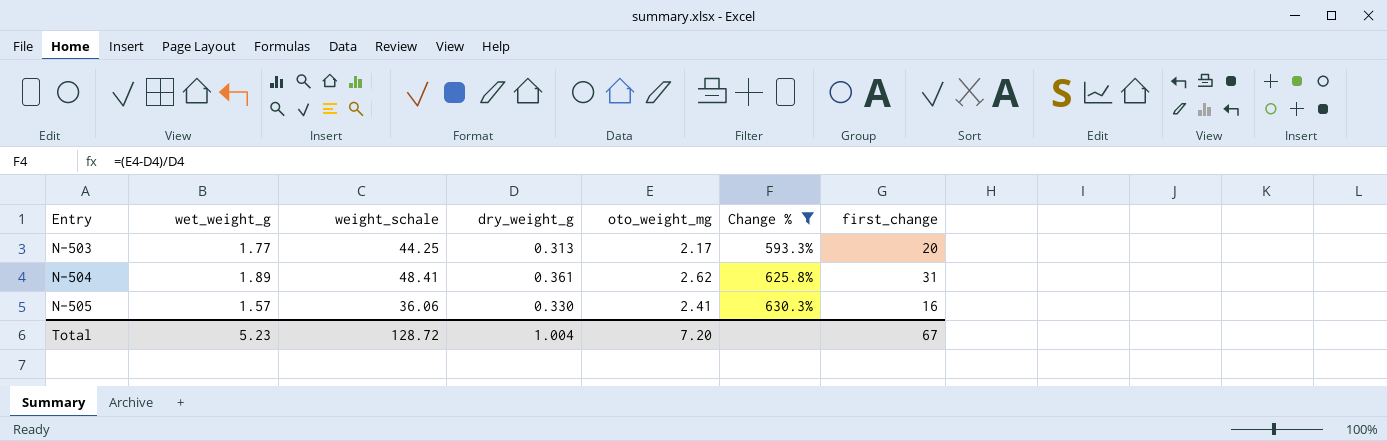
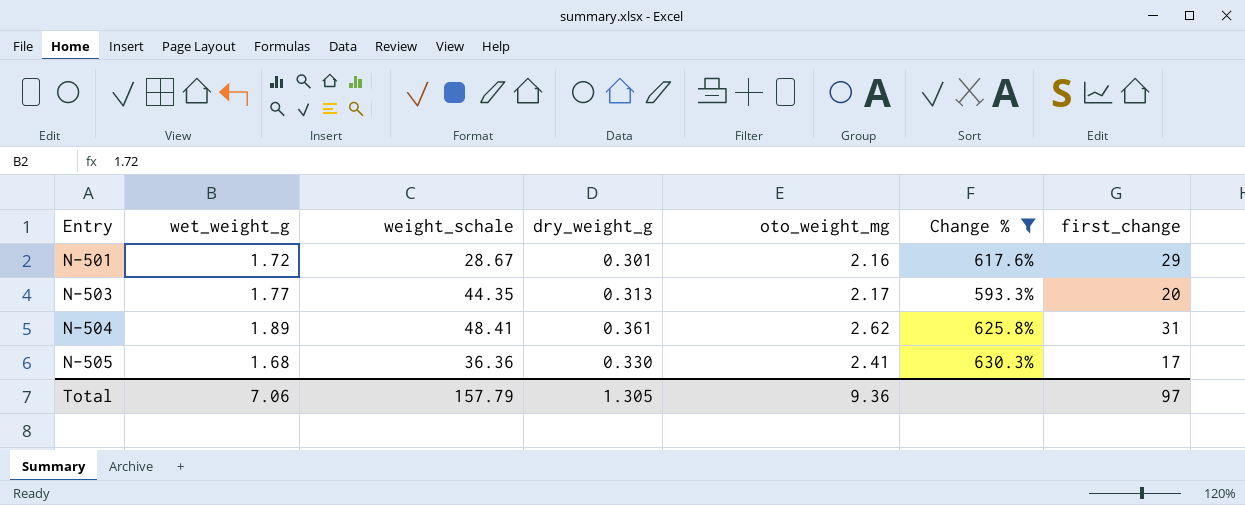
row N-501: none -> 1.72 | 28.67 | 0.301 | 2.16 | 617.6% | 29
N-503 | weight_schale: 44.25 -> 44.35
N-505 | wet_weight_g: 1.57 -> 1.68
N-505 | weight_schale: 36.06 -> 36.36
N-505 | first_change: 16 -> 17
Total | wet_weight_g: 5.23 -> 7.06
Total | weight_schale: 128.72 -> 157.79
Total | dry_weight_g: 1.004 -> 1.305
Total | oto_weight_mg: 7.20 -> 9.36
Total | first_change: 67 -> 97

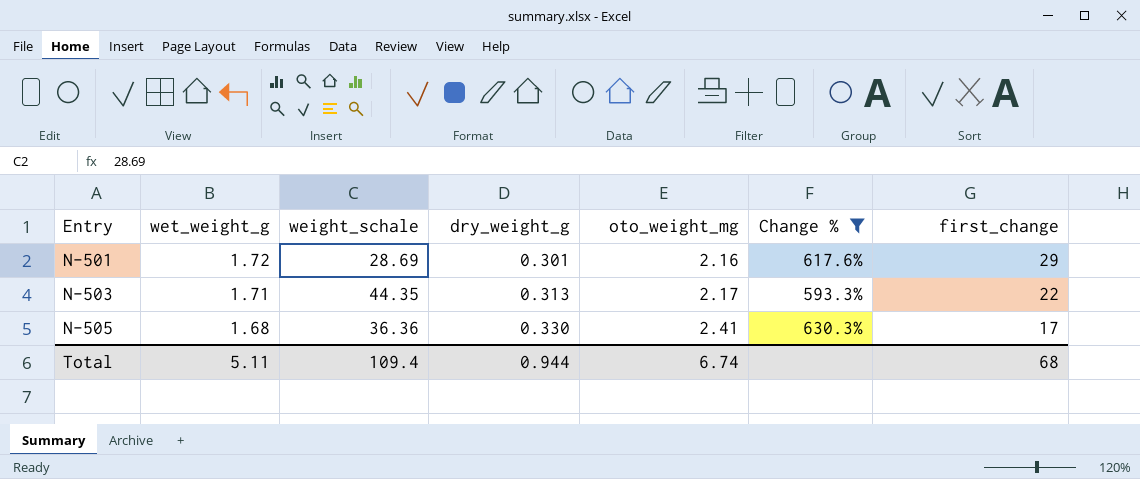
row N-504: 1.89 | 48.41 | 0.361 | 2.62 | 625.8% | 31 -> none
N-501 | weight_schale: 28.67 -> 28.69
N-503 | wet_weight_g: 1.77 -> 1.71
N-503 | first_change: 20 -> 22
Total | wet_weight_g: 7.06 -> 5.11
Total | weight_schale: 157.79 -> 109.4
Total | dry_weight_g: 1.305 -> 0.944
Total | oto_weight_mg: 9.36 -> 6.74
Total | first_change: 97 -> 68

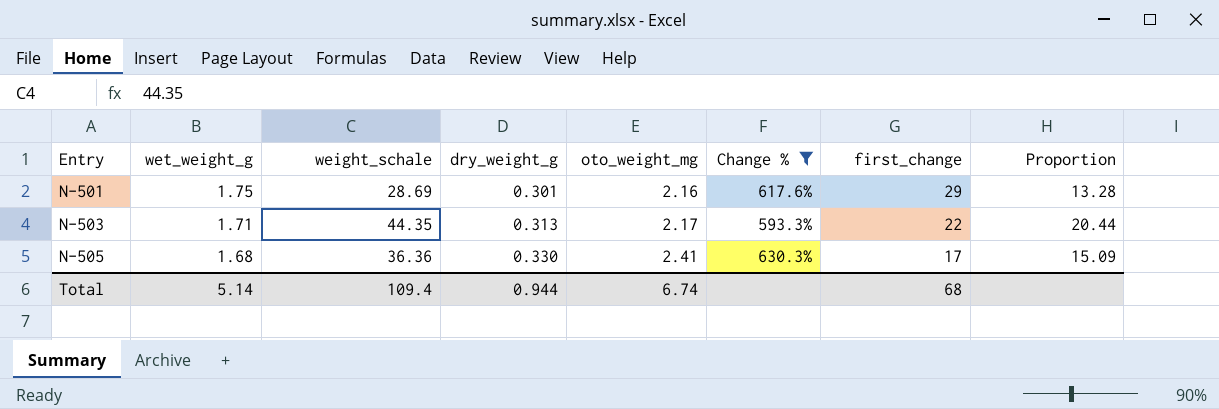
column Proportion | formula: none -> [weight_schale] / [oto_weight_mg]
N-501 | wet_weight_g: 1.72 -> 1.75
Total | wet_weight_g: 5.11 -> 5.14

